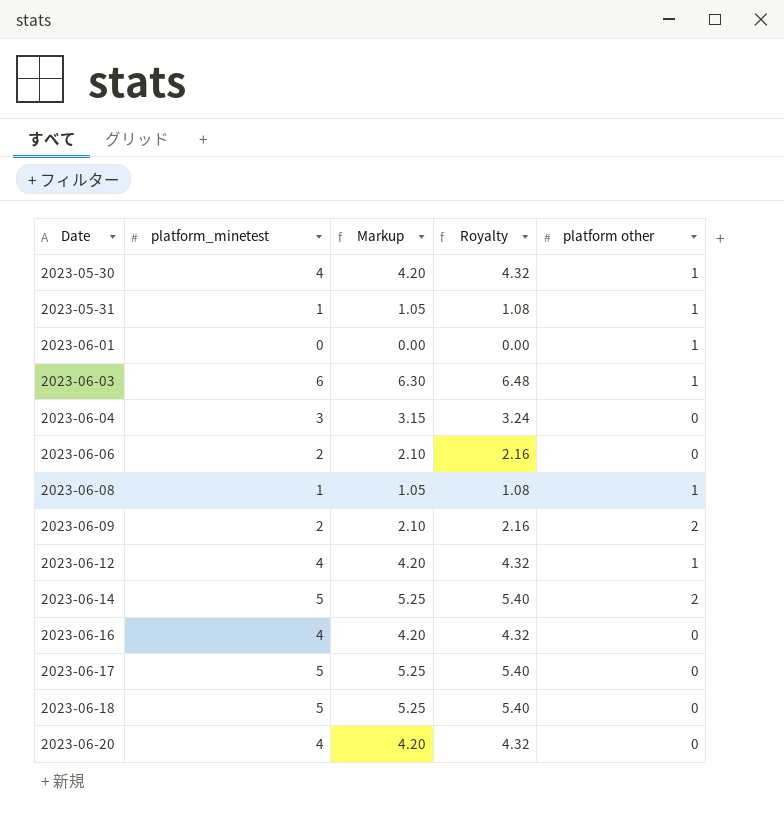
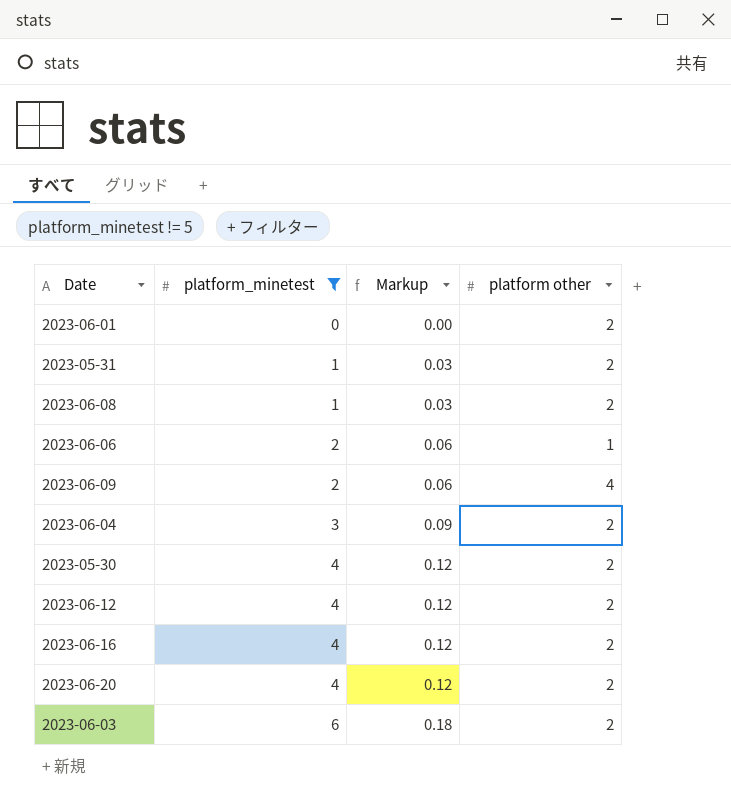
filter: none -> platform_minetest != 5
row order: Date ascending -> platform_minetest ascending
column Royalty | formula: [platform_minetest] * 1.08 -> none
column Markup | formula: [platform_minetest] * 1.05 -> [platform_minetest] * 0.03
2023-06-01 | platform other: 1 -> 2
2023-05-31 | platform other: 1 -> 2
2023-06-08 | platform other: 1 -> 2
2023-06-06 | platform other: 0 -> 1
2023-06-09 | platform other: 2 -> 4
2023-06-04 | platform other: 0 -> 2
2023-05-30 | platform other: 1 -> 2
2023-06-12 | platform other: 1 -> 2
2023-06-16 | platform other: 0 -> 2
2023-06-20 | platform other: 0 -> 2
2023-06-03 | platform other: 1 -> 2

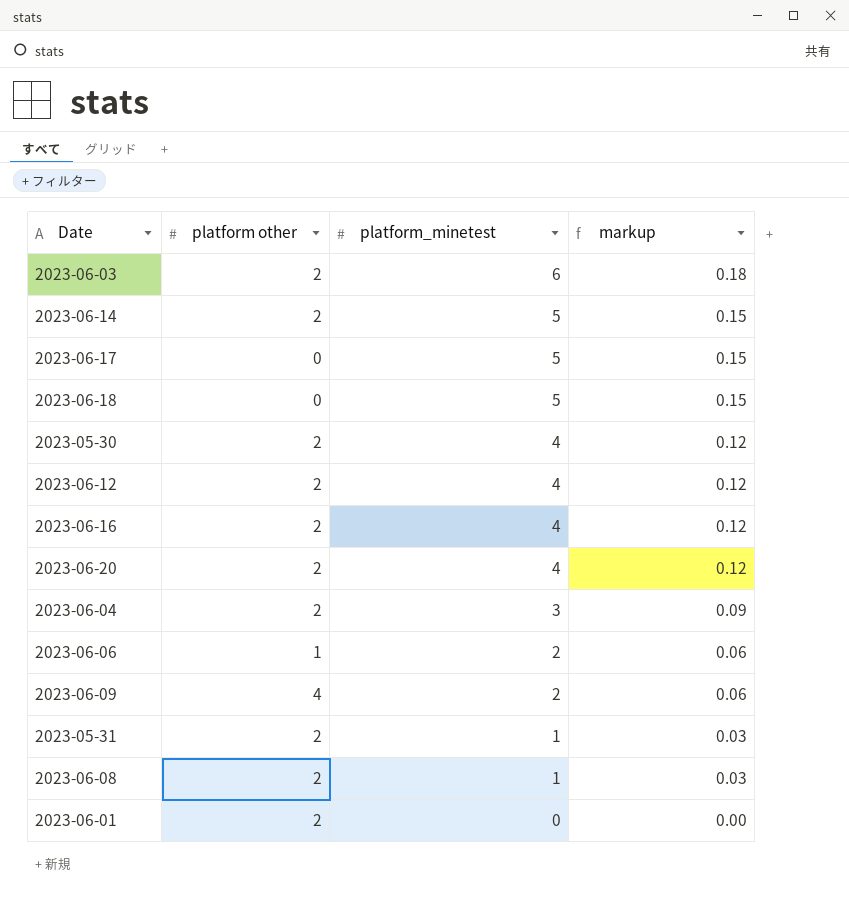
filter: platform_minetest != 5 -> none
row order: platform_minetest ascending -> platform_minetest descending
column platform other | position: 4 -> 2
column name: Markup -> markup

